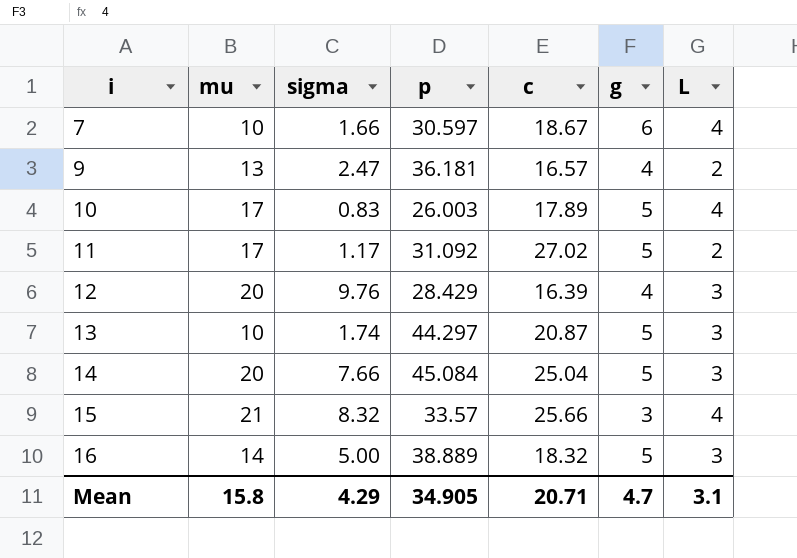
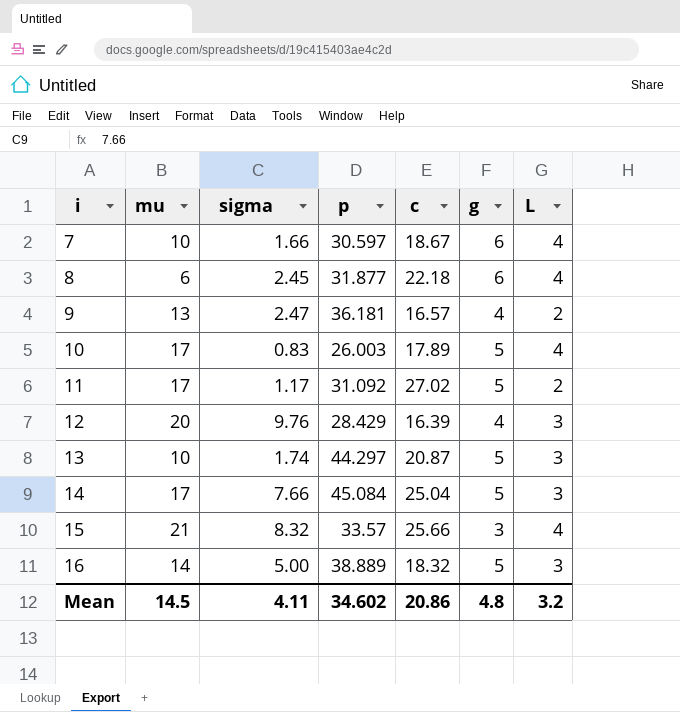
row 8: none -> 6 | 2.45 | 31.877 | 22.18 | 6 | 4
14 | mu: 20 -> 17
Mean | mu: 15.8 -> 14.5
Mean | sigma: 4.29 -> 4.11
Mean | p: 34.905 -> 34.602
Mean | c: 20.71 -> 20.86
Mean | g: 4.7 -> 4.8
Mean | L: 3.1 -> 3.2

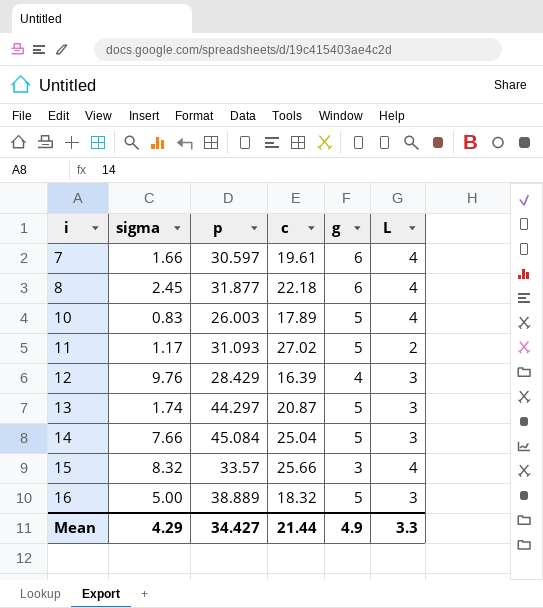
column mu | position: 2 -> none
row 9: 13 | 2.47 | 36.181 | 16.57 | 4 | 2 -> none
7 | c: 18.67 -> 19.61
11 | p: 31.092 -> 31.093
Mean | sigma: 4.11 -> 4.29
Mean | p: 34.602 -> 34.427
Mean | c: 20.86 -> 21.44
Mean | g: 4.8 -> 4.9
Mean | L: 3.2 -> 3.3

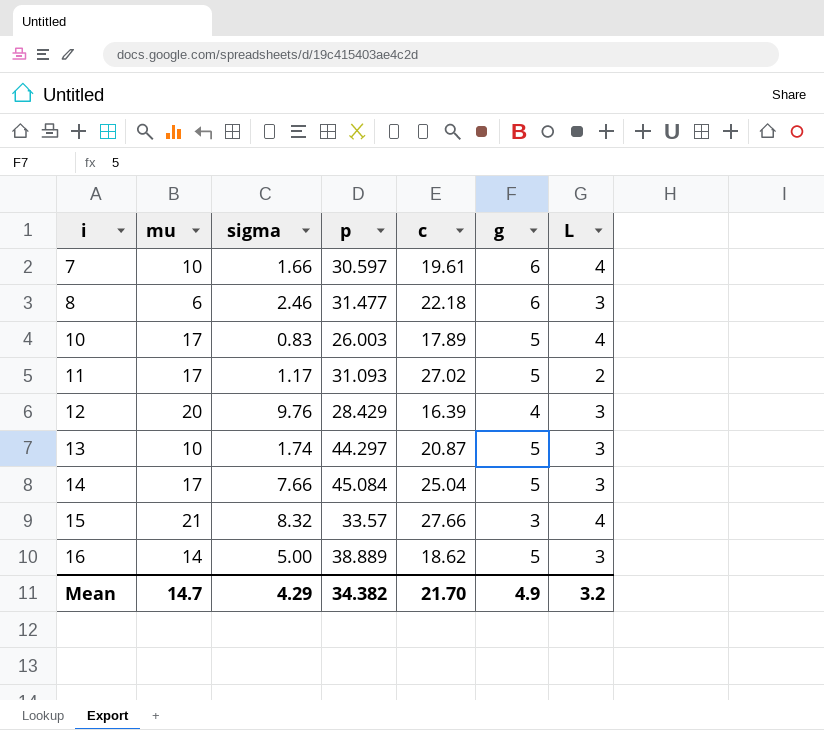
column mu | position: none -> 2
8 | sigma: 2.45 -> 2.46
8 | p: 31.877 -> 31.477
8 | L: 4 -> 3
15 | c: 25.66 -> 27.66
16 | c: 18.32 -> 18.62
Mean | p: 34.427 -> 34.382
Mean | c: 21.44 -> 21.70
Mean | L: 3.3 -> 3.2

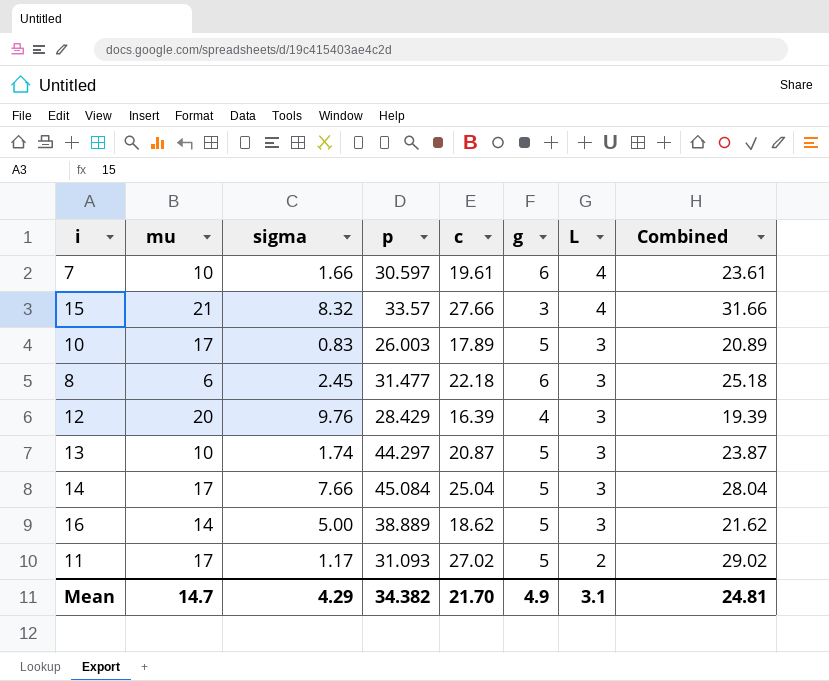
row order: i ascending -> L descending
column Combined | formula: none -> [c] + [L]
10 | L: 4 -> 3
8 | sigma: 2.46 -> 2.45
Mean | L: 3.2 -> 3.1

